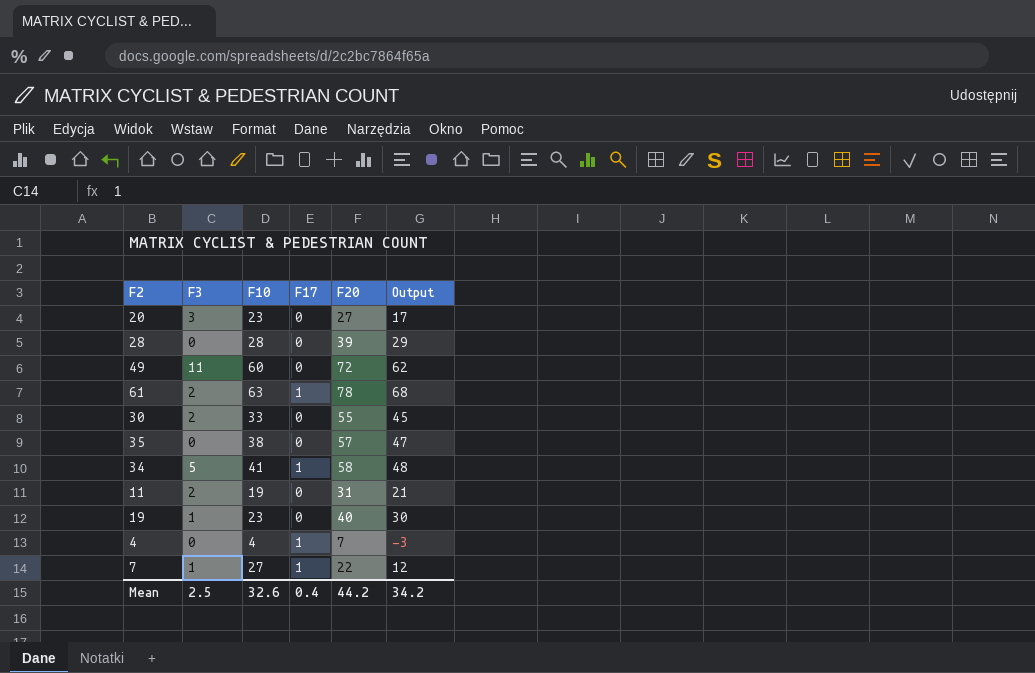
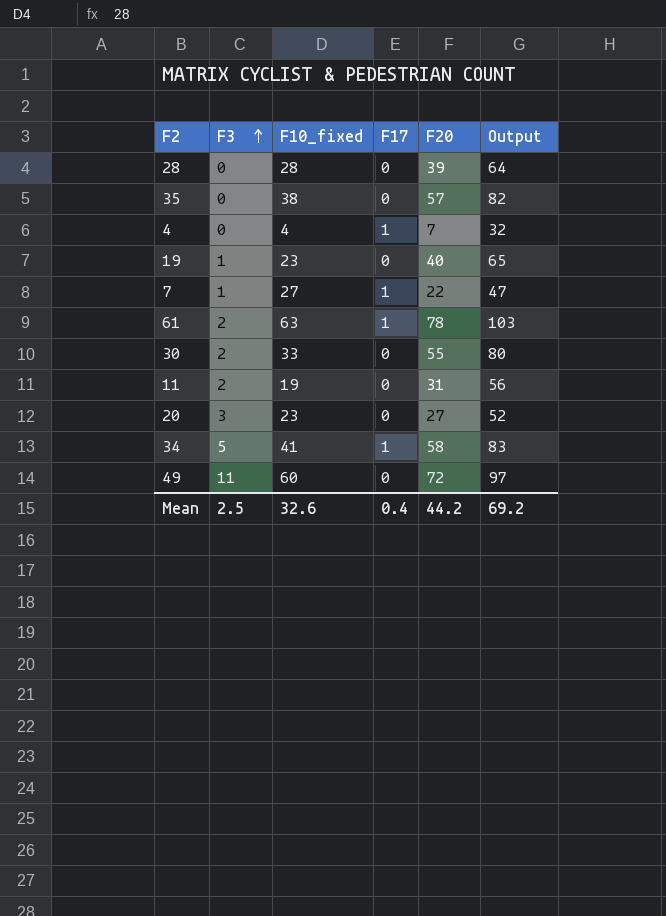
row order: none -> F3 ascending
column name: F10 -> F10_fixed
column Output | formula: [F20] - 10 -> [F20] + 25
Mean | Output: 34.2 -> 69.2

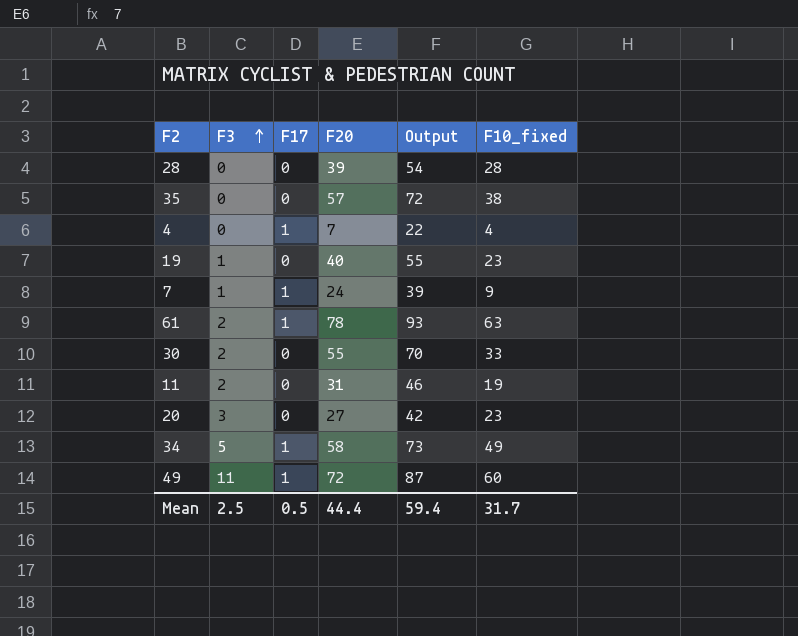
column Output | formula: [F20] + 25 -> [F20] + 15
column F10_fixed | position: 3 -> 6
7 | F20: 22 -> 24
7 | F10_fixed: 27 -> 9
34 | F10_fixed: 41 -> 49
49 | F17: 0 -> 1
Mean | F17: 0.4 -> 0.5
Mean | F20: 44.2 -> 44.4
Mean | Output: 69.2 -> 59.4
Mean | F10_fixed: 32.6 -> 31.7

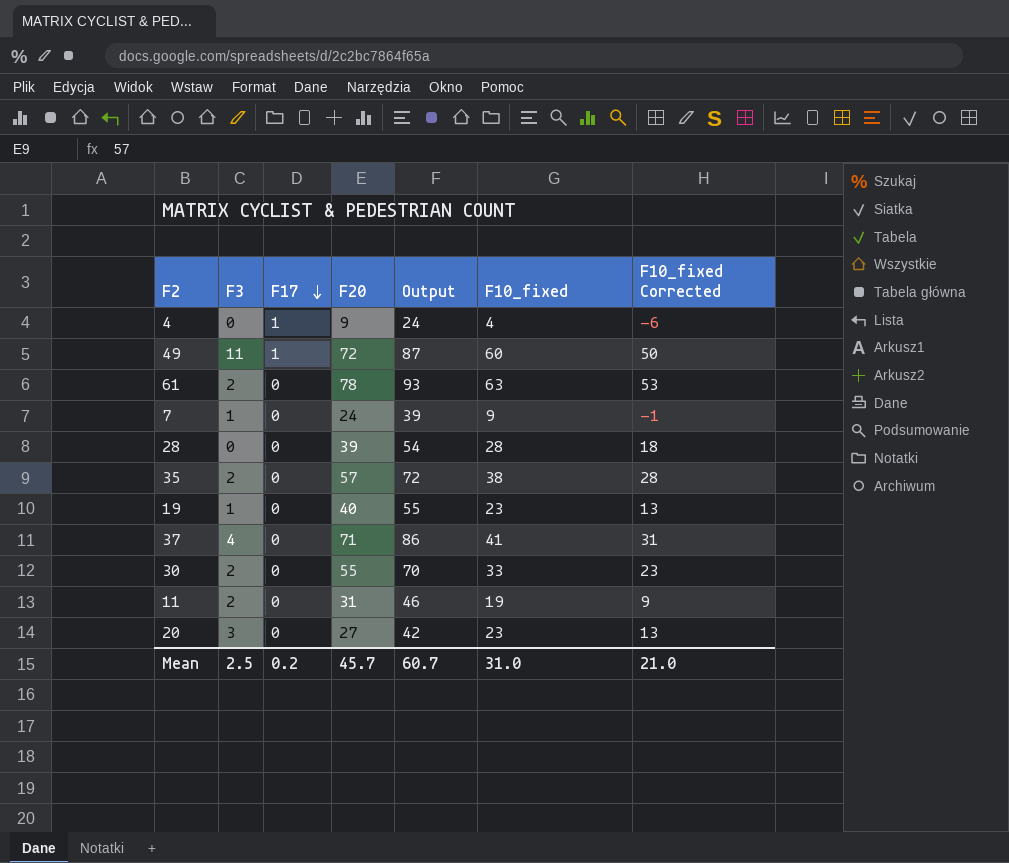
row order: F3 ascending -> F17 descending
column F10_fixed Corrected | formula: none -> [F10_fixed] - 10
row 34: 5 | 1 | 58 | 73 | 49 -> none
4 | F20: 7 -> 9
4 | Output: 22 -> 24
61 | F17: 1 -> 0
7 | F17: 1 -> 0
35 | F3: 0 -> 2
row 37: none -> 4 | 0 | 71 | 86 | 41 | 31
Mean | F17: 0.5 -> 0.2
Mean | F20: 44.4 -> 45.7
Mean | Output: 59.4 -> 60.7
Mean | F10_fixed: 31.7 -> 31.0

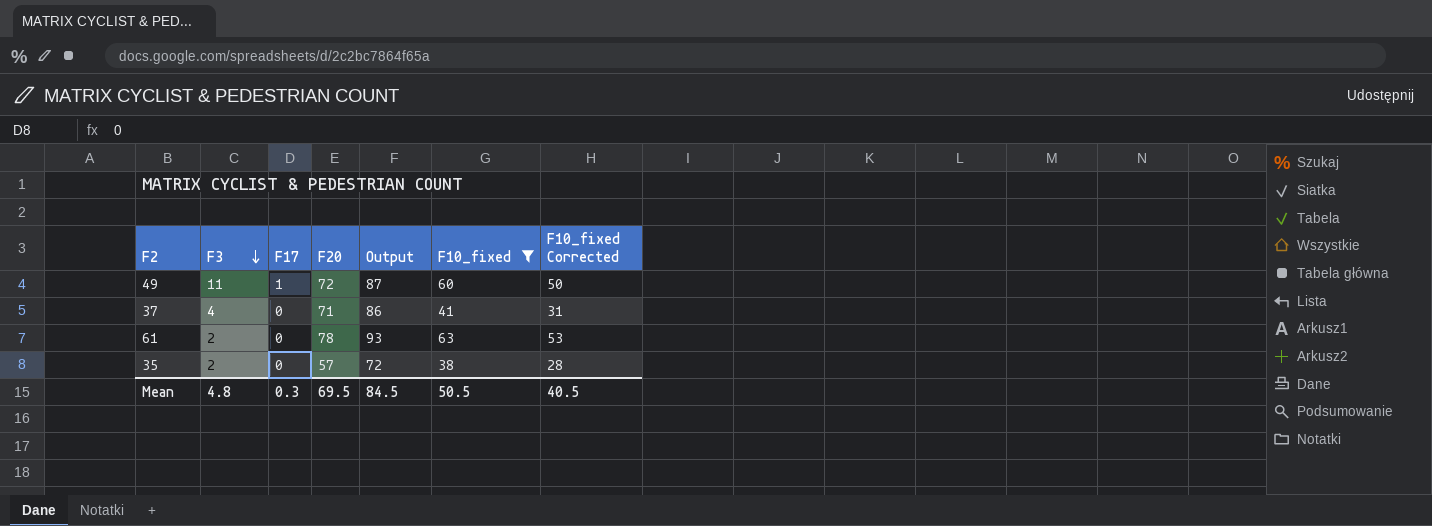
filter: none -> F10_fixed >= 38
row order: F17 descending -> F3 descending
Mean | F3: 2.5 -> 4.8
Mean | F17: 0.2 -> 0.3
Mean | F20: 45.7 -> 69.5
Mean | Output: 60.7 -> 84.5
Mean | F10_fixed: 31.0 -> 50.5
Mean | F10_fixed Corrected: 21.0 -> 40.5

